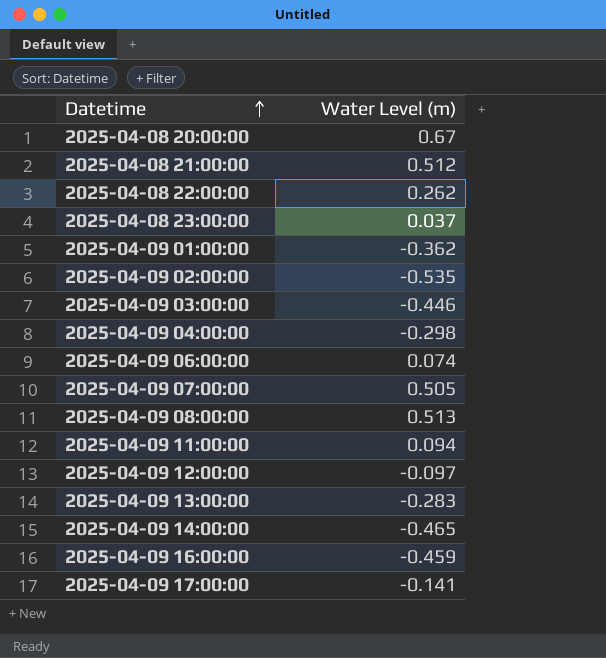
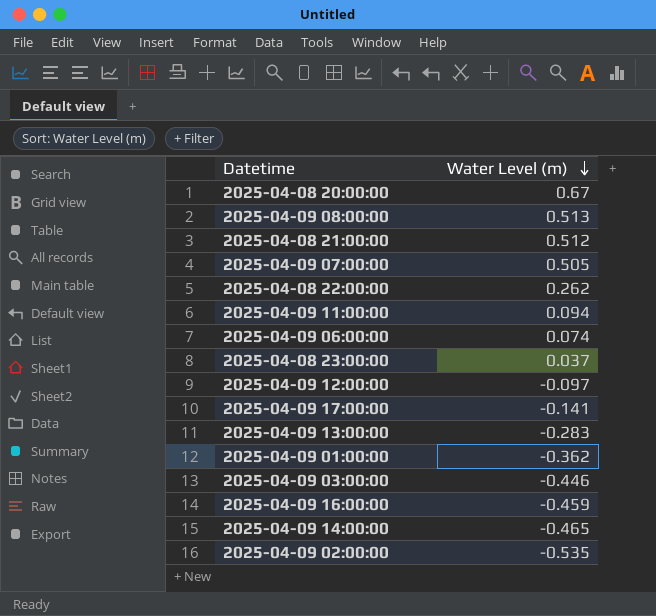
row order: Datetime ascending -> Water Level (m) descending
row 2025-04-09 04:00:00: -0.298 -> none

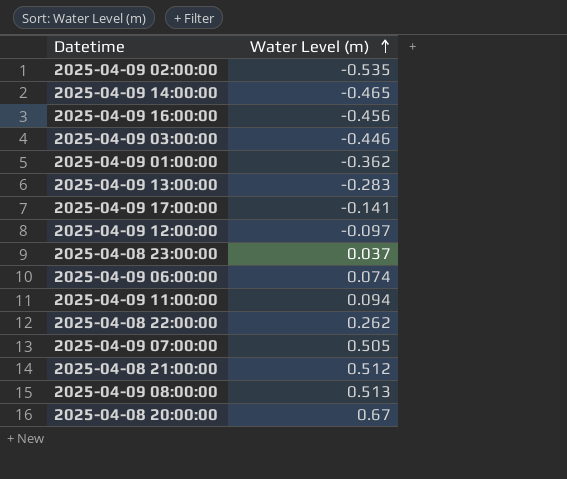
row order: Water Level (m) descending -> Water Level (m) ascending
2025-04-09 16:00:00 | Water Level (m): -0.459 -> -0.456

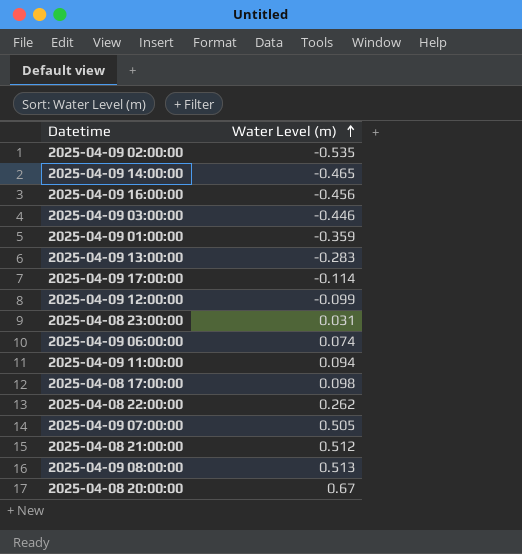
2025-04-09 01:00:00 | Water Level (m): -0.362 -> -0.359
2025-04-09 17:00:00 | Water Level (m): -0.141 -> -0.114
2025-04-09 12:00:00 | Water Level (m): -0.097 -> -0.099
2025-04-08 23:00:00 | Water Level (m): 0.037 -> 0.031
row 2025-04-08 17:00:00: none -> 0.098

